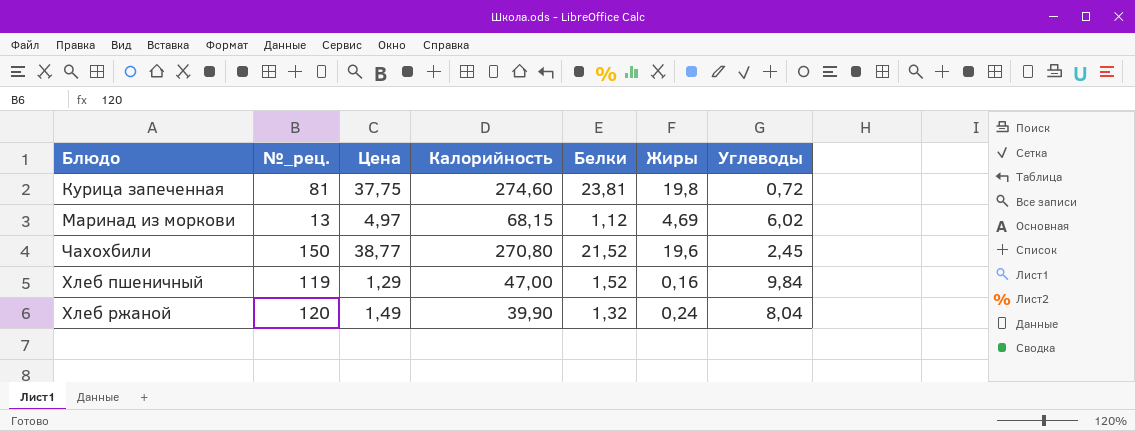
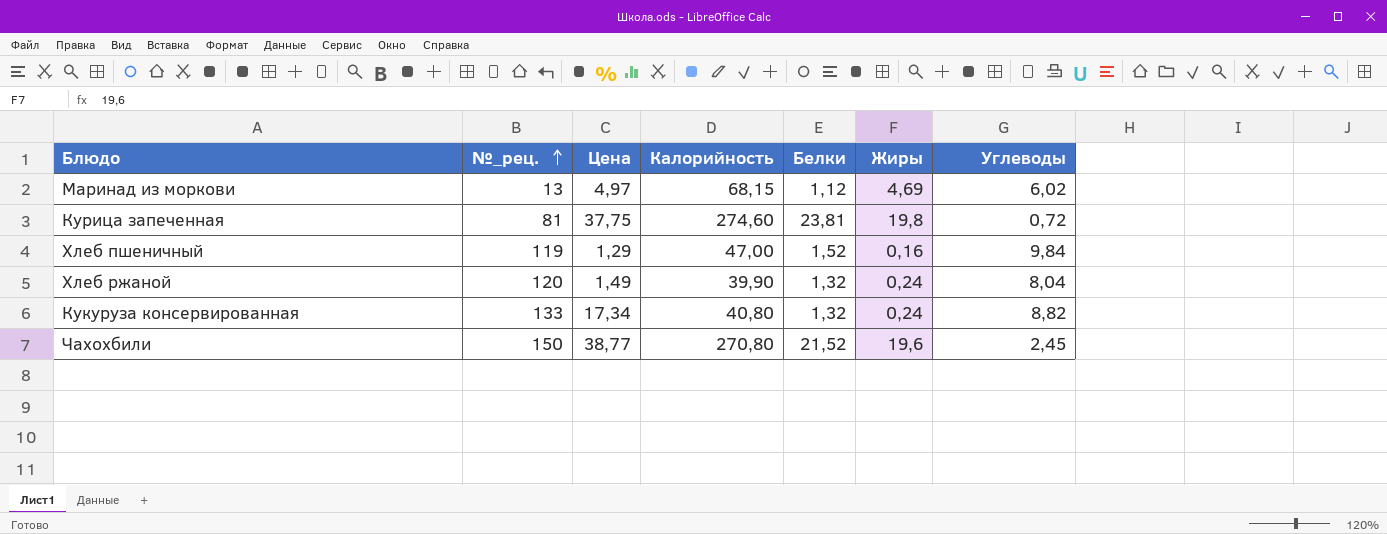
row order: none -> №_рец. ascending
row Кукуруза консервированная: none -> 133 | 17,34 | 40,80 | 1,32 | 0,24 | 8,82

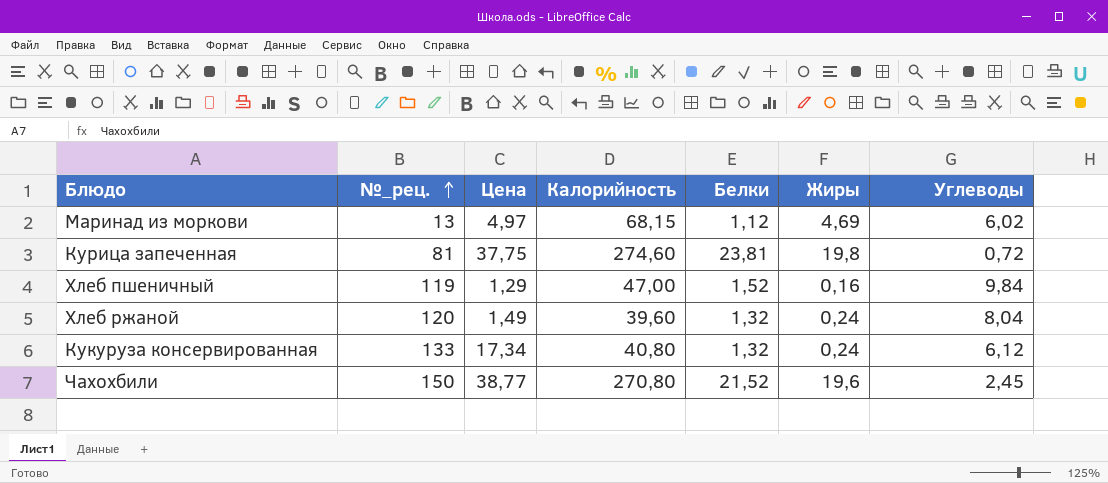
Хлеб ржаной | Калорийность: 39,90 -> 39,60
Кукуруза консервированная | Углеводы: 8,82 -> 6,12

